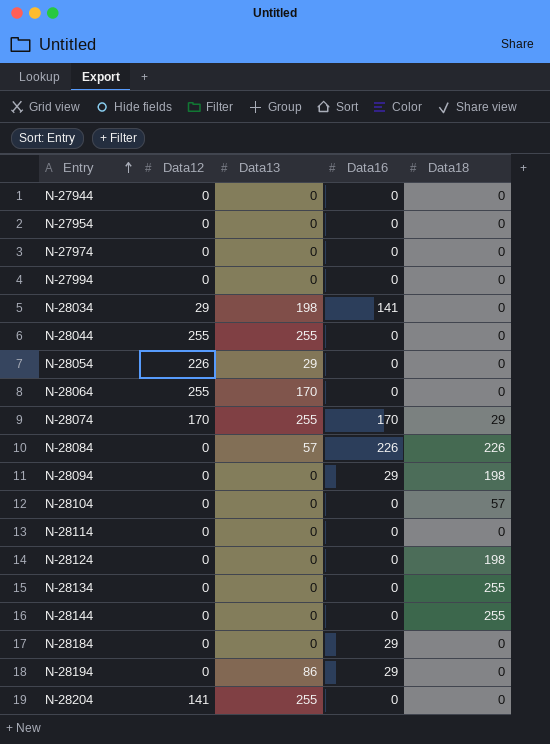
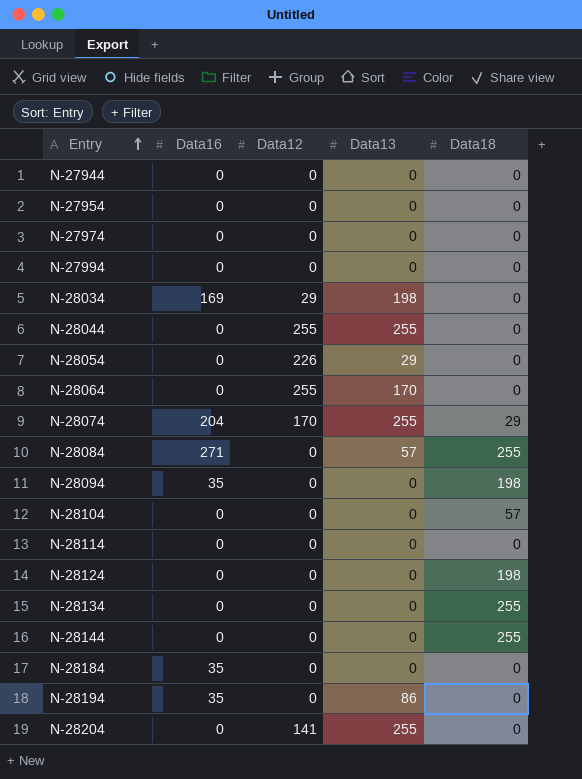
column Data16 | position: 4 -> 2
N-28034 | Data16: 141 -> 169
N-28074 | Data16: 170 -> 204
N-28084 | Data16: 226 -> 271
N-28084 | Data18: 226 -> 255
N-28094 | Data16: 29 -> 35
N-28184 | Data16: 29 -> 35
N-28194 | Data16: 29 -> 35

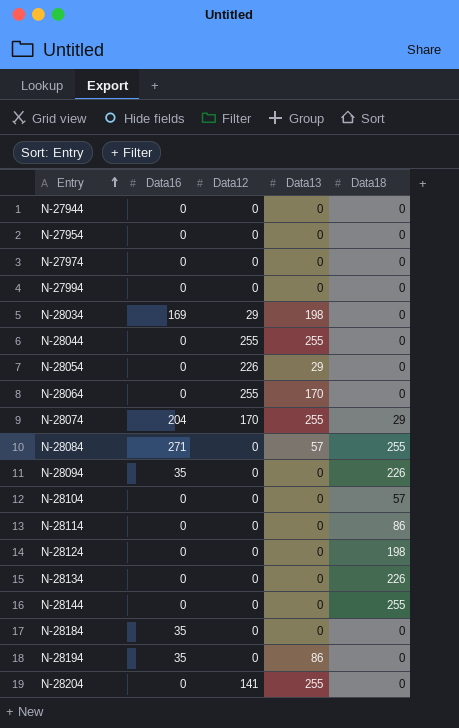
N-28094 | Data18: 198 -> 226
N-28114 | Data18: 0 -> 86
N-28134 | Data18: 255 -> 226

